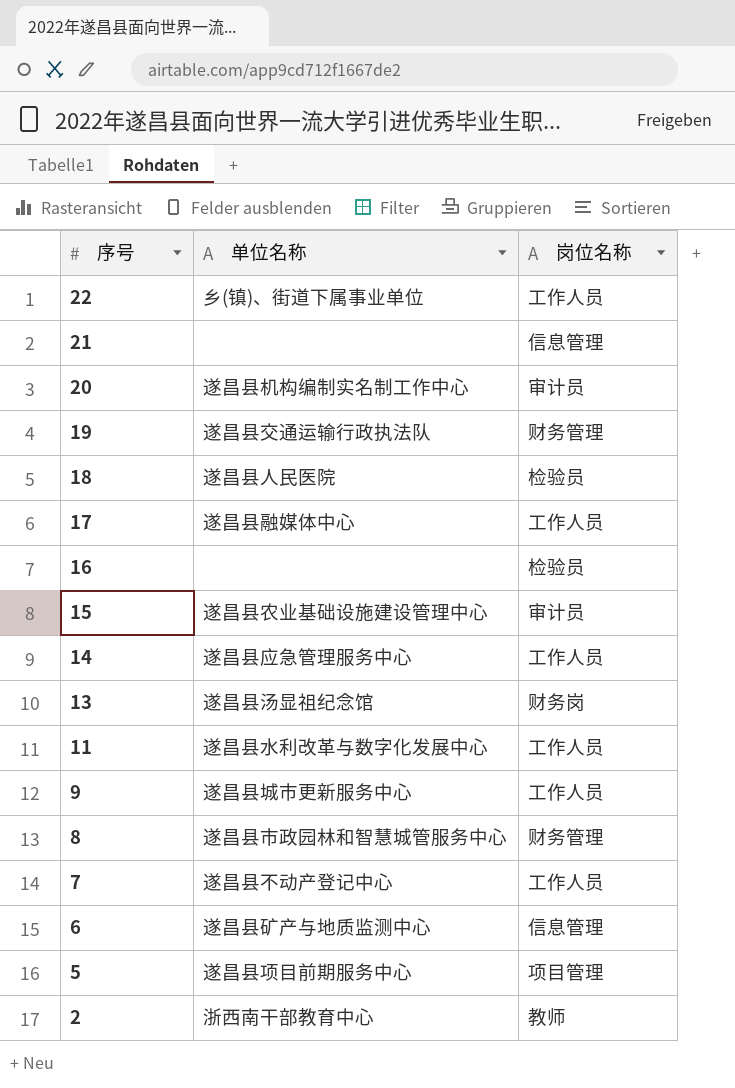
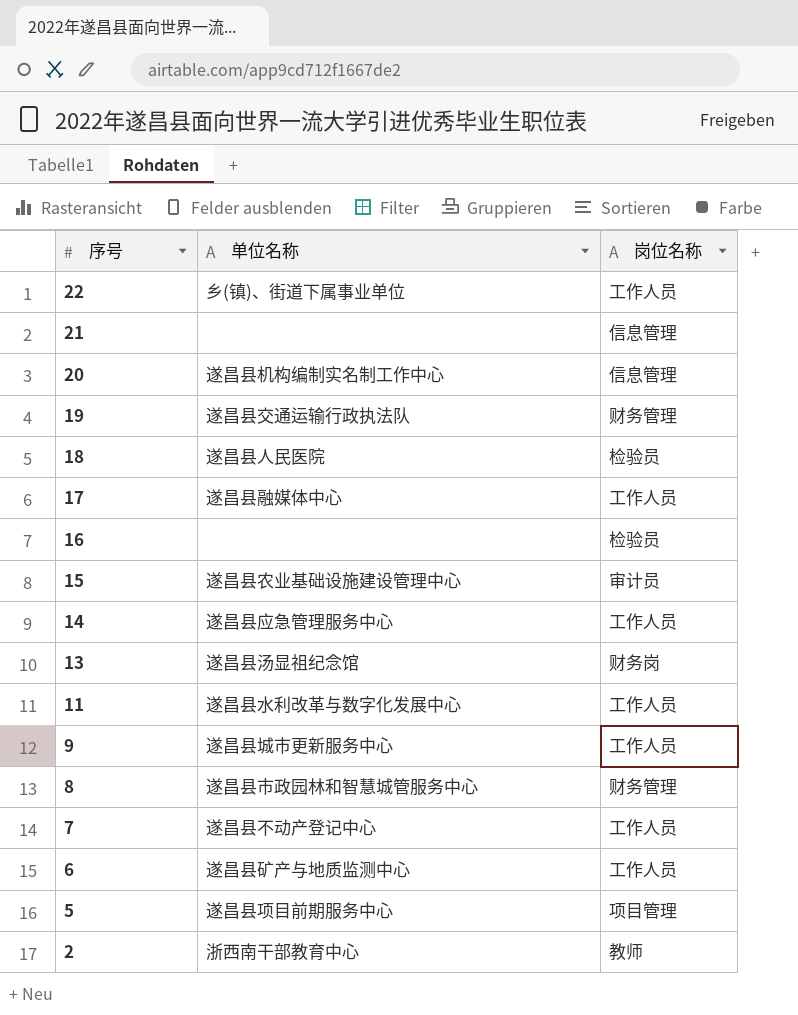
20 | 岗位名称: 审计员 -> 信息管理
6 | 岗位名称: 信息管理 -> 工作人员

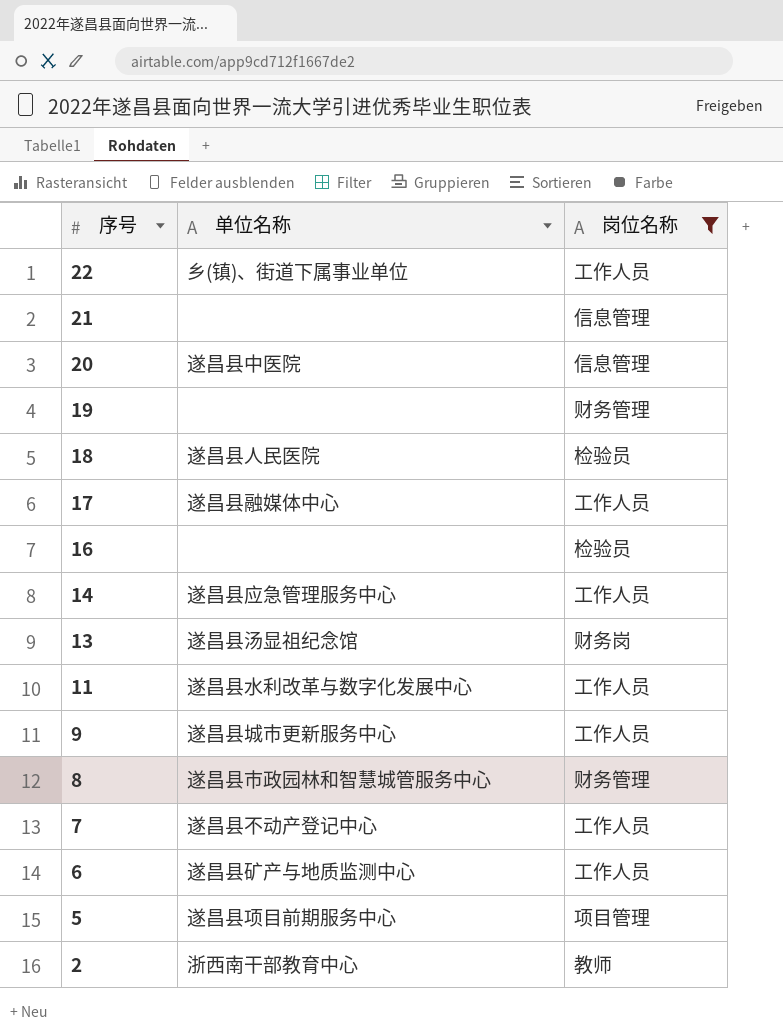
filter: none -> 岗位名称 != 审计员
20 | 单位名称: 遂昌县机构编制实名制工作中心 -> 遂昌县中医院
19 | 单位名称: 遂昌县交通运输行政执法队 -> none

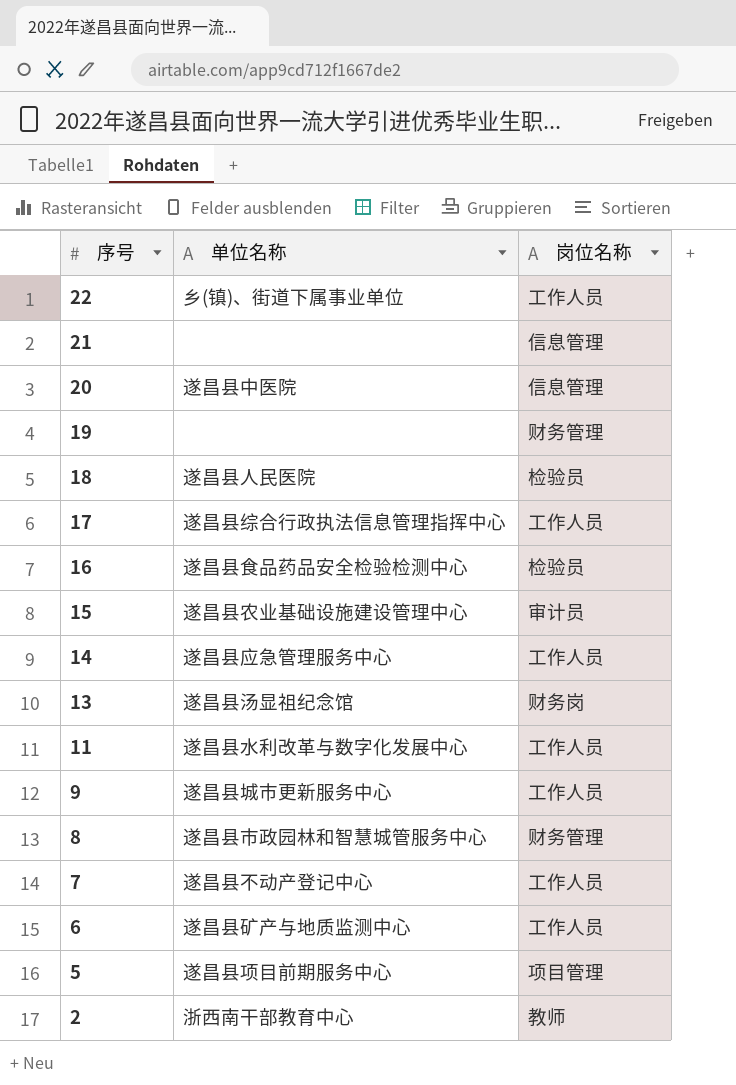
filter: 岗位名称 != 审计员 -> none
17 | 单位名称: 遂昌县融媒体中心 -> 遂昌县综合行政执法信息管理指挥中心
16 | 单位名称: none -> 遂昌县食品药品安全检验检测中心

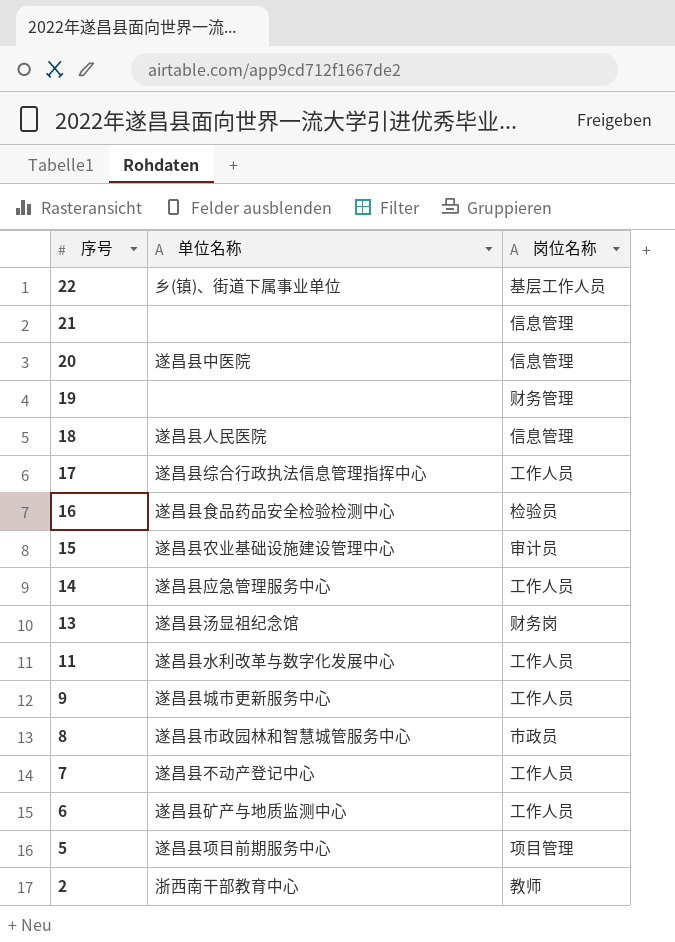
22 | 岗位名称: 工作人员 -> 基层工作人员
18 | 岗位名称: 检验员 -> 信息管理
8 | 岗位名称: 财务管理 -> 市政员

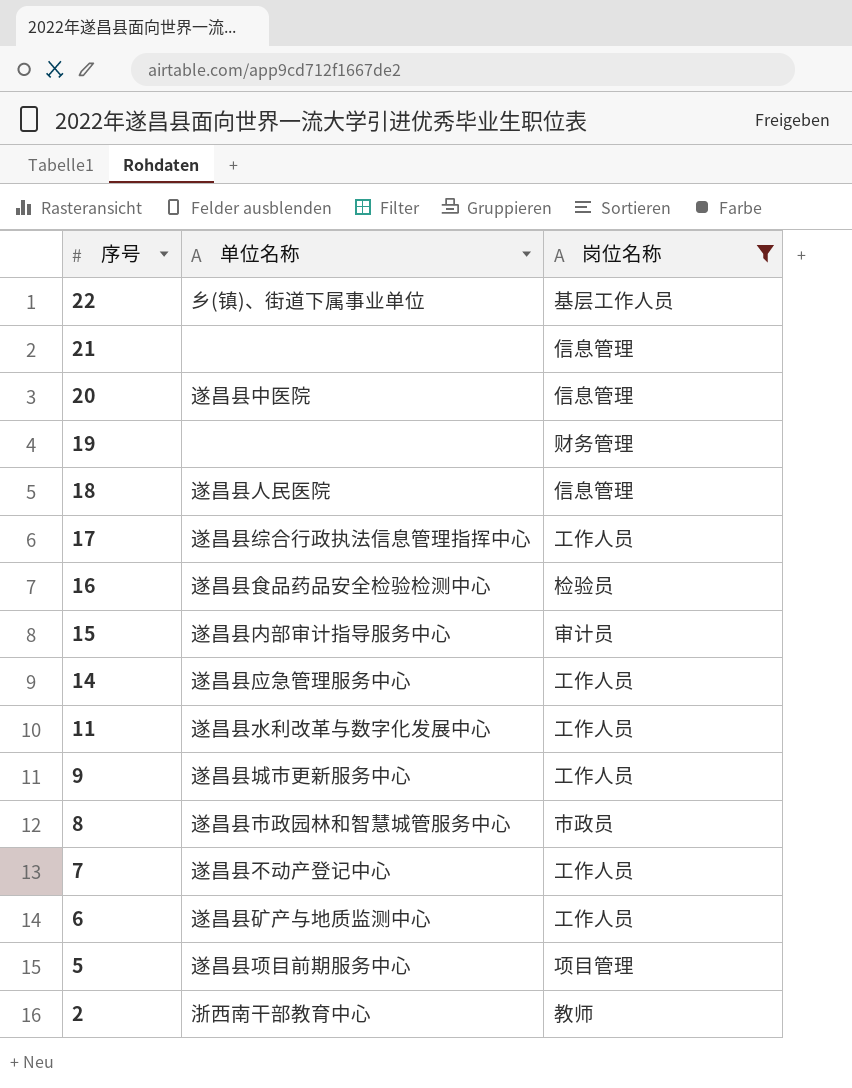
filter: none -> 岗位名称 != 财务岗
15 | 单位名称: 遂昌县农业基础设施建设管理中心 -> 遂昌县内部审计指导服务中心

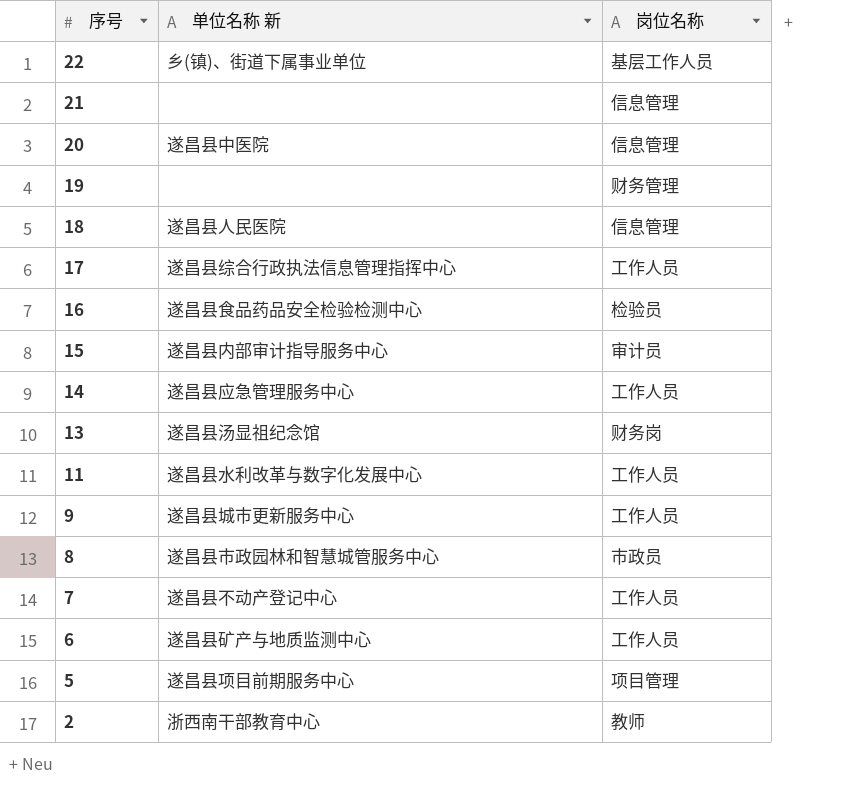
filter: 岗位名称 != 财务岗 -> none
column name: 单位名称 -> 单位名称 新

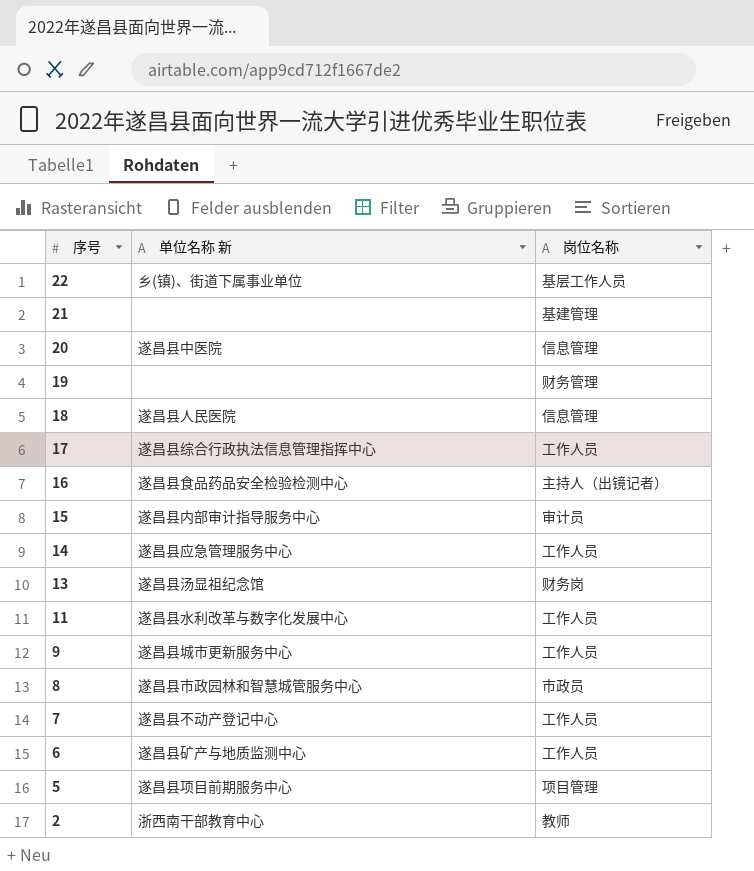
21 | 岗位名称: 信息管理 -> 基建管理
16 | 岗位名称: 检验员 -> 主持人（出镜记者）

